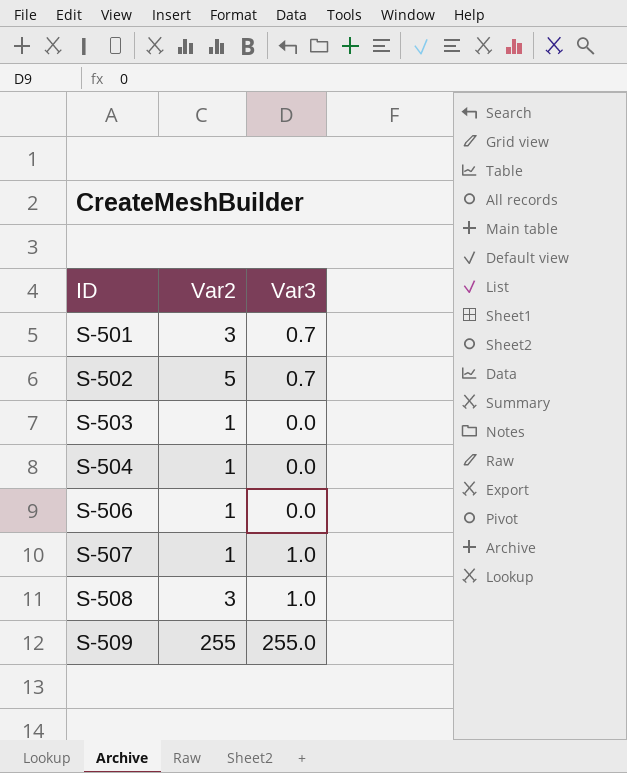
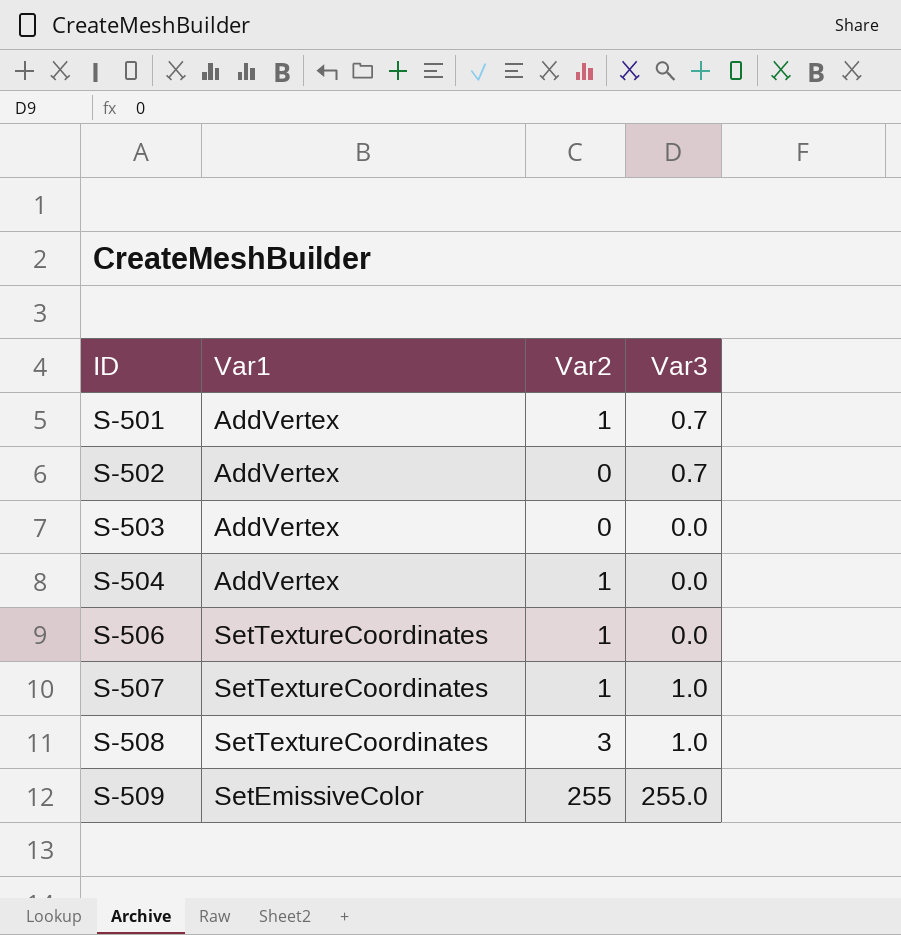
column Var1 | position: none -> 2
S-501 | Var2: 3 -> 1
S-502 | Var2: 5 -> 0
S-503 | Var2: 1 -> 0

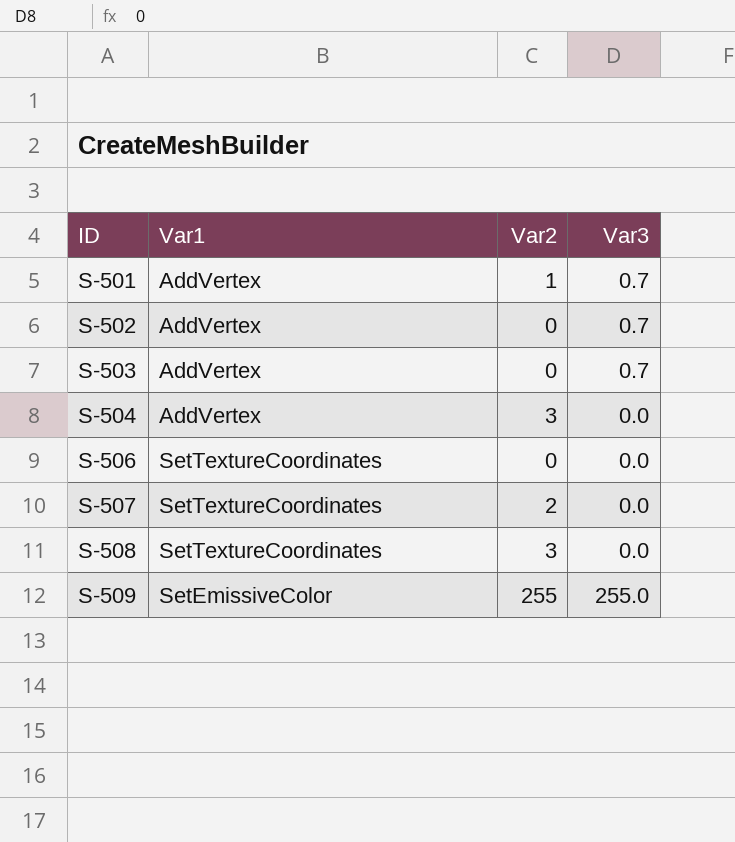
S-503 | Var3: 0.0 -> 0.7
S-504 | Var2: 1 -> 3
S-506 | Var2: 1 -> 0
S-507 | Var2: 1 -> 2
S-507 | Var3: 1.0 -> 0.0
S-508 | Var3: 1.0 -> 0.0

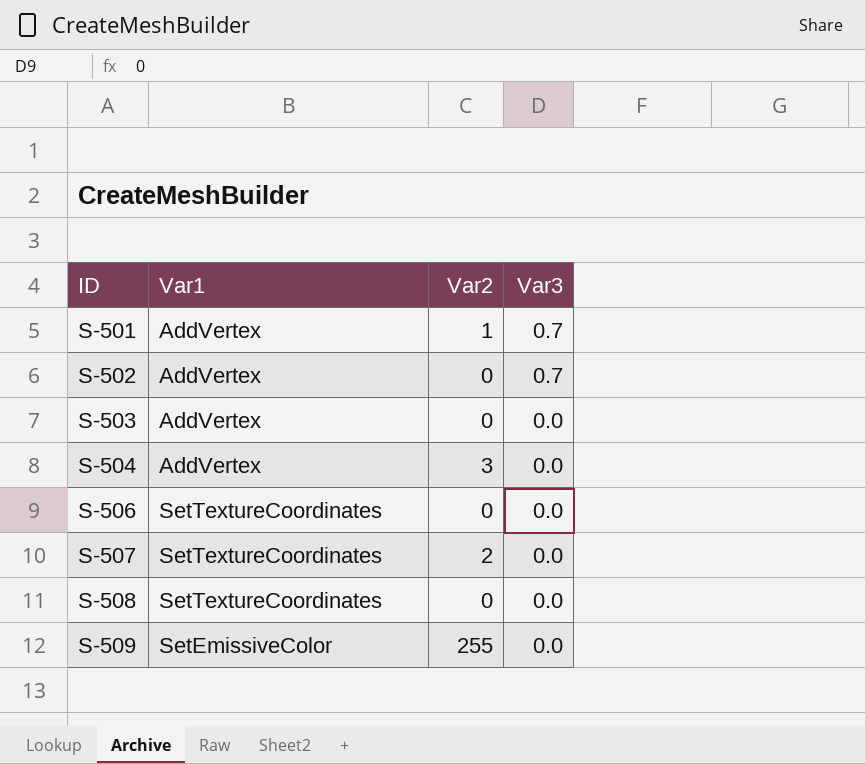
S-503 | Var3: 0.7 -> 0.0
S-508 | Var2: 3 -> 0
S-509 | Var3: 255.0 -> 0.0

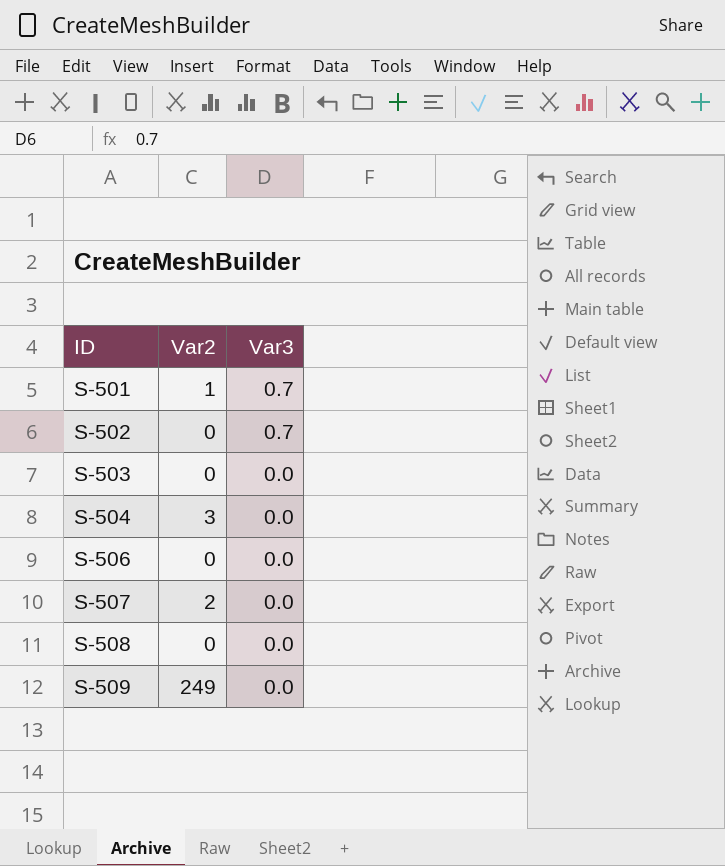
column Var1 | position: 2 -> none
S-509 | Var2: 255 -> 249

